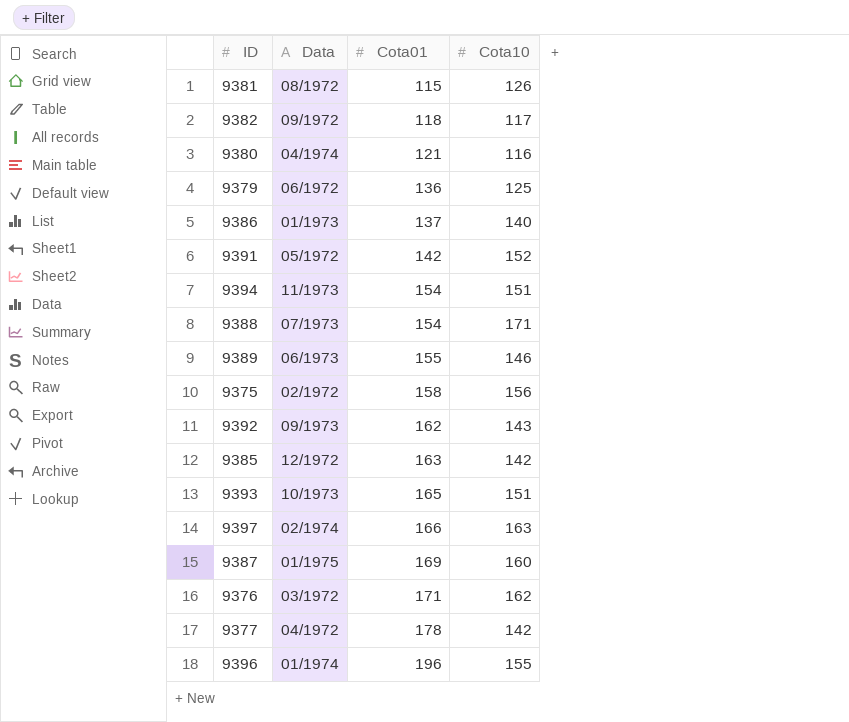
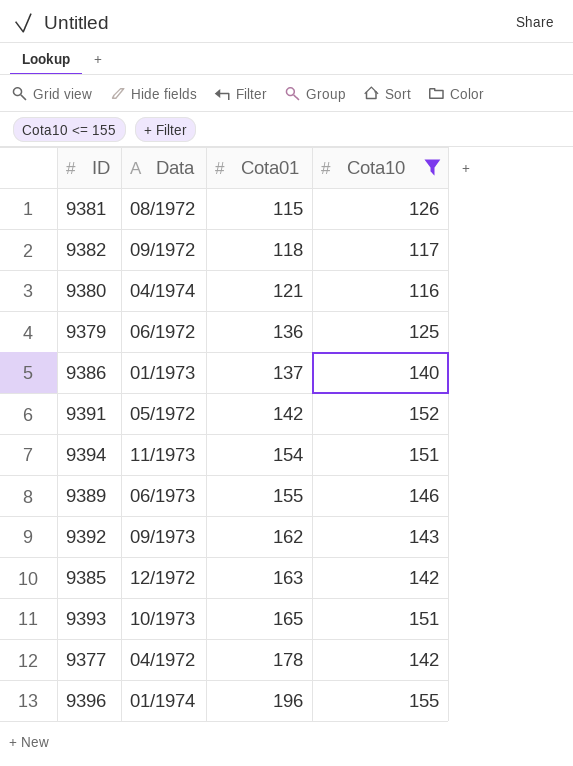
filter: none -> Cota10 <= 155

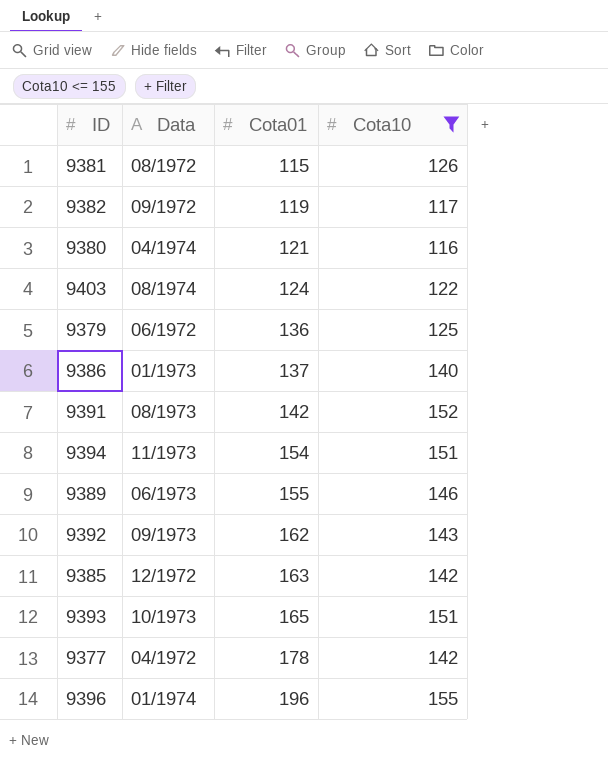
9382 | Cota01: 118 -> 119
row 9403: none -> 08/1974 | 124 | 122
9391 | Data: 05/1972 -> 08/1973

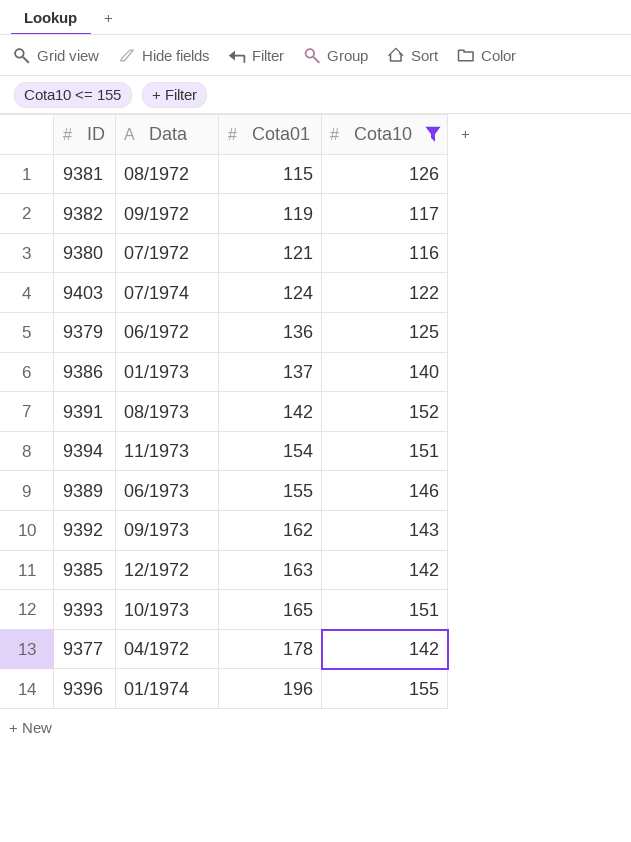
9380 | Data: 04/1974 -> 07/1972
9403 | Data: 08/1974 -> 07/1974

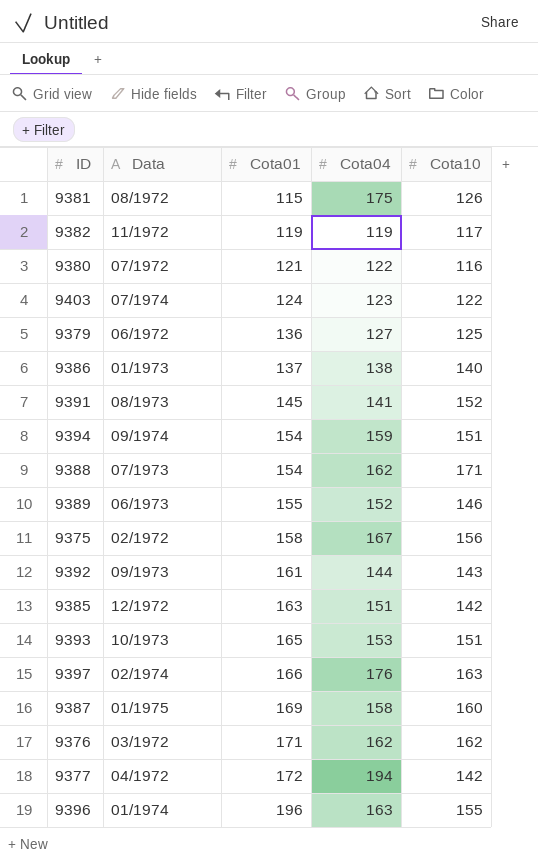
filter: Cota10 <= 155 -> none
column Cota04 | position: none -> 4
9382 | Data: 09/1972 -> 11/1972
9391 | Cota01: 142 -> 145
9394 | Data: 11/1973 -> 09/1974
9392 | Cota01: 162 -> 161
9377 | Cota01: 178 -> 172

